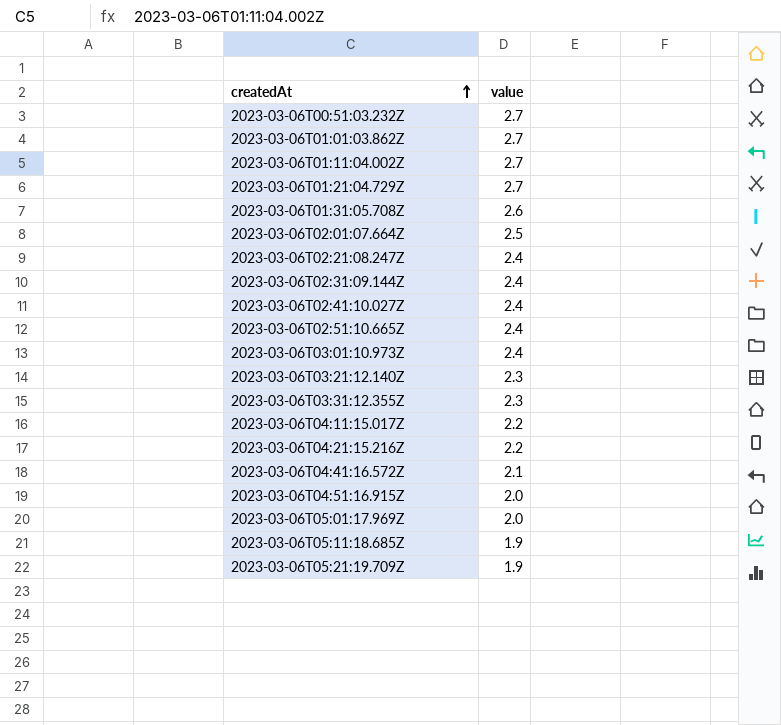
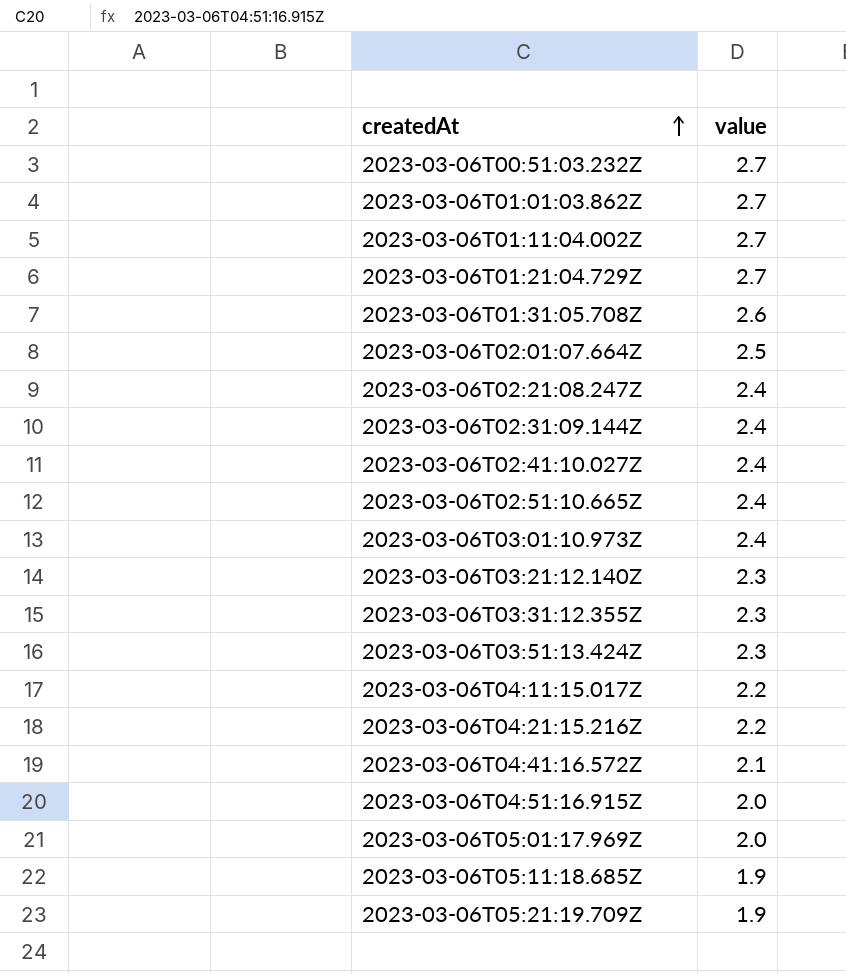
row 2023-03-06T03:51:13.424Z: none -> 2.3

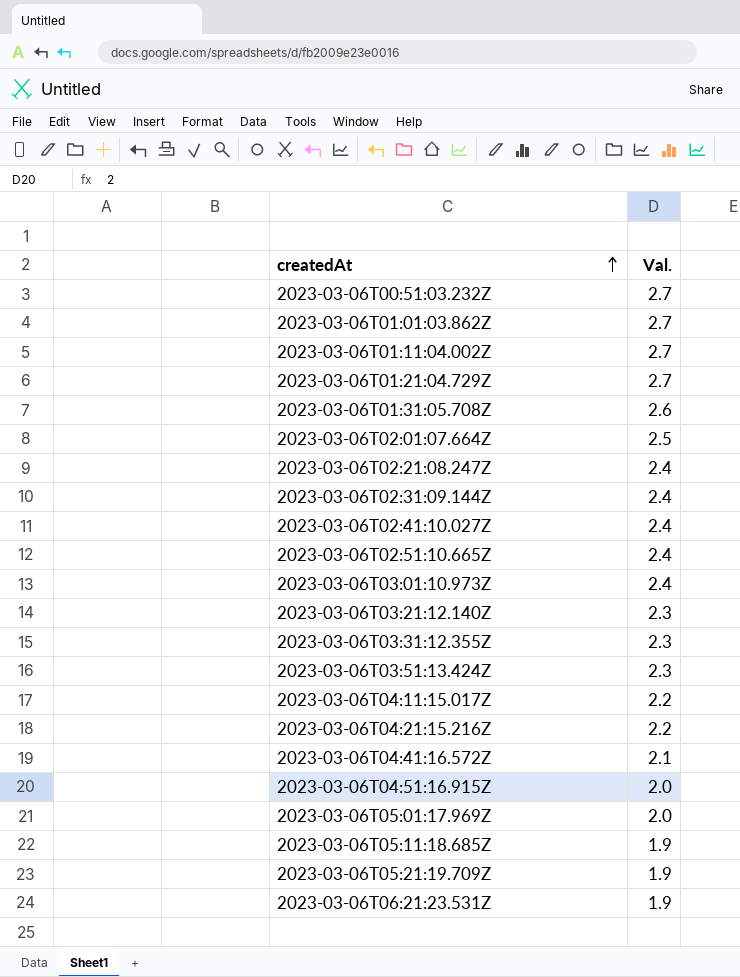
column name: value -> Val.
row 2023-03-06T06:21:23.531Z: none -> 1.9

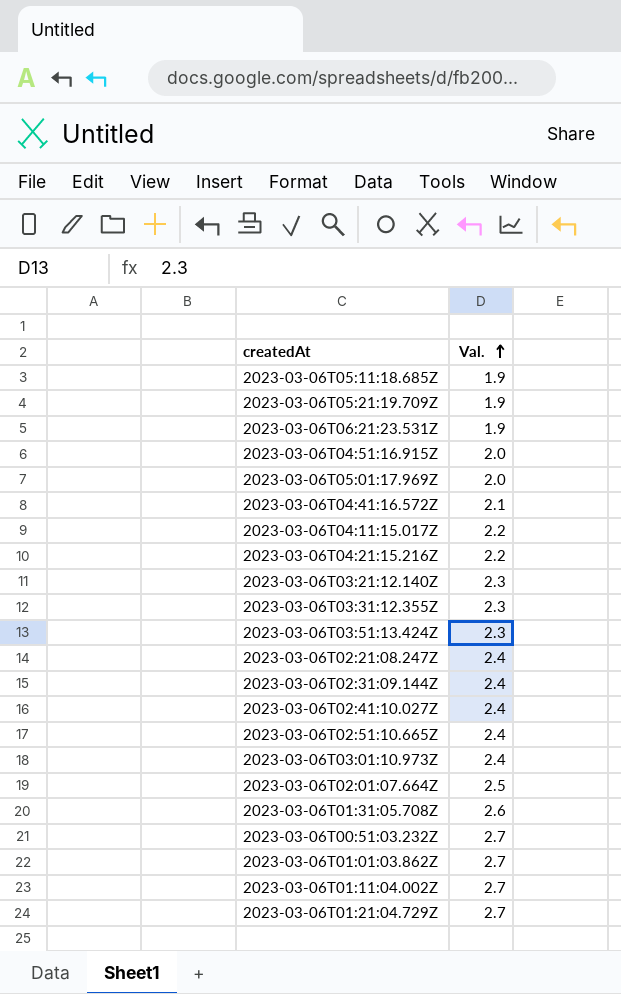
row order: createdAt ascending -> Val. ascending

